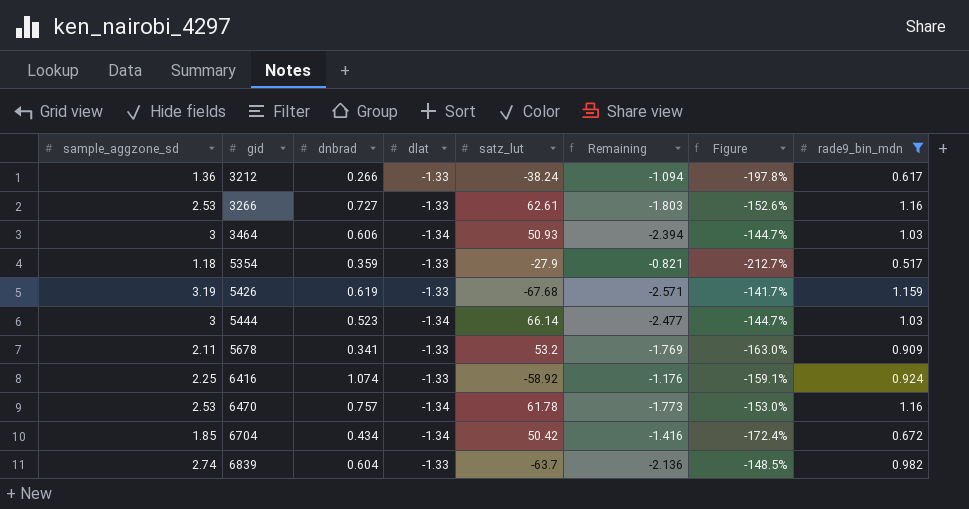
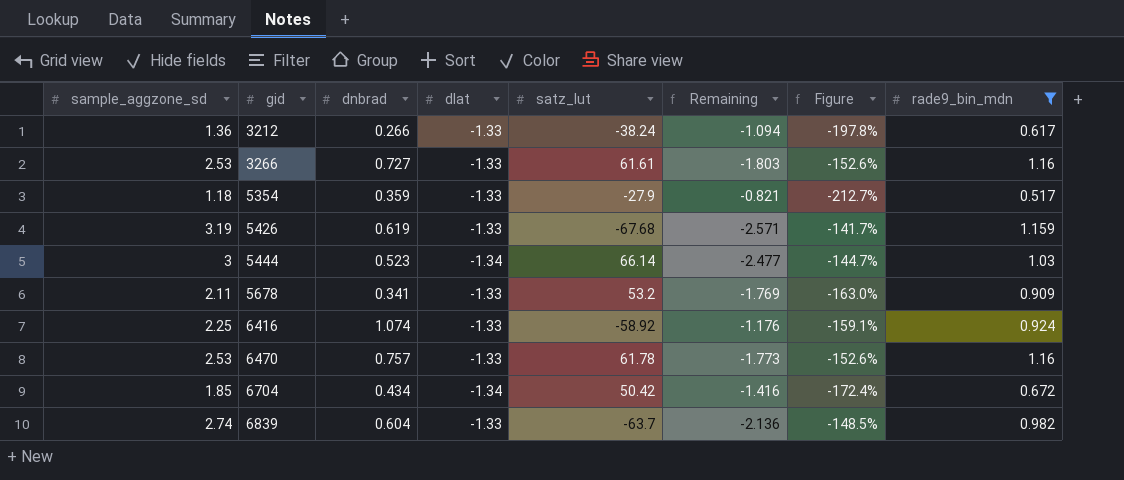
row 3464: 3 | 0.606 | -1.34 | 50.93 | -2.394 | -144.7% | 1.03 -> none
3266 | satz_lut: 62.61 -> 61.61
6470 | dlat: -1.34 -> -1.33
6470 | Figure: -153.0% -> -152.6%

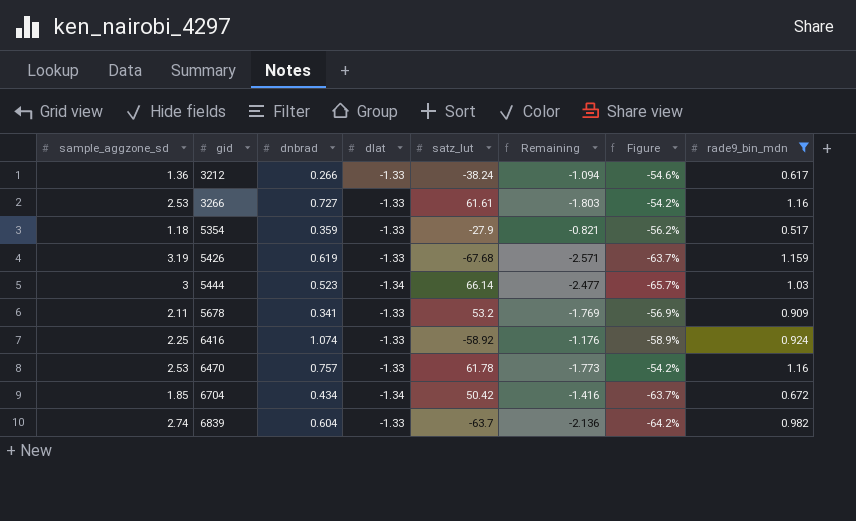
column Figure | formula: ([dlat] - [sample_aggzone_sd]) / [sample_aggzone_sd] -> ([rade9_bin_mdn] - [sample_aggzone_sd]) / [sample_aggzone_sd]

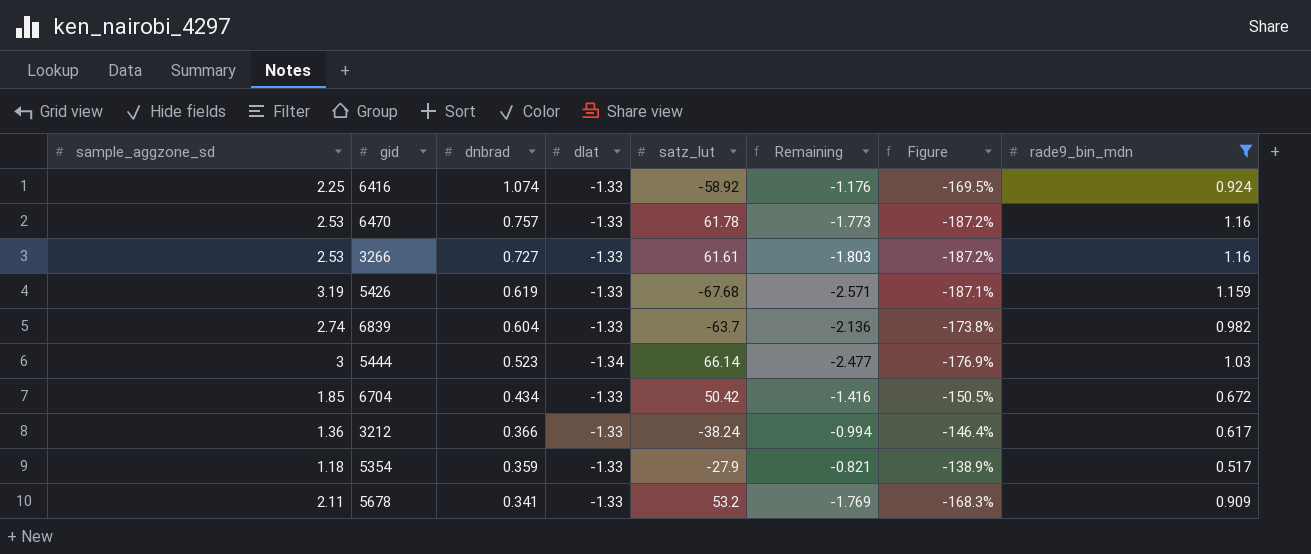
row order: gid ascending -> dnbrad descending
column Figure | formula: ([rade9_bin_mdn] - [sample_aggzone_sd]) / [sample_aggzone_sd] -> ([rade9_bin_mdn] - [dlat]) / [dlat]
6704 | dlat: -1.34 -> -1.33
3212 | dnbrad: 0.266 -> 0.366
3212 | Remaining: -1.094 -> -0.994

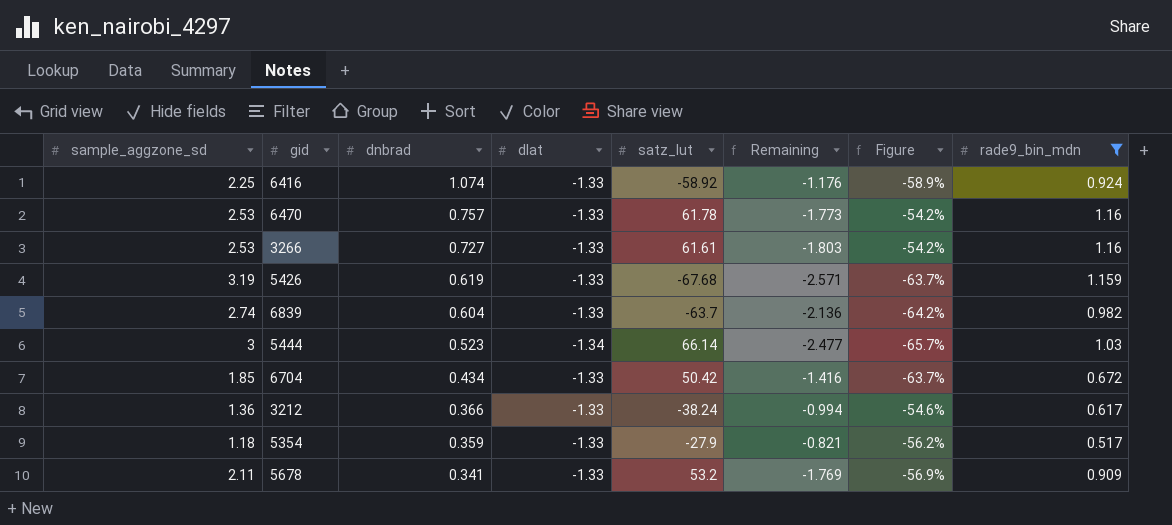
column Figure | formula: ([rade9_bin_mdn] - [dlat]) / [dlat] -> ([rade9_bin_mdn] - [sample_aggzone_sd]) / [sample_aggzone_sd]

